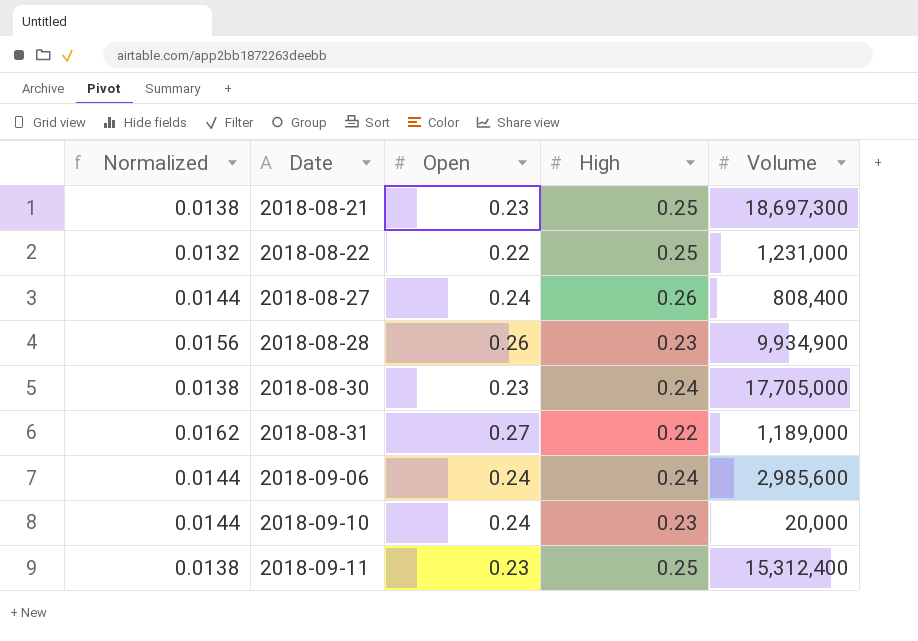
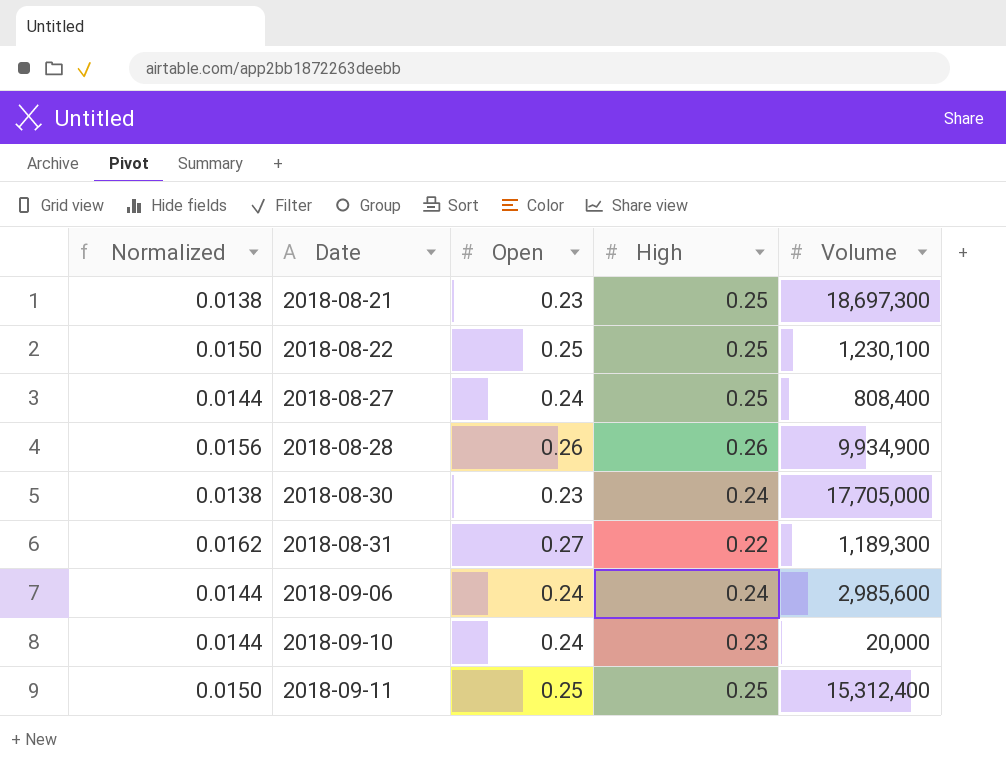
2018-08-22 | Normalized: 0.0132 -> 0.0150
2018-08-22 | Open: 0.22 -> 0.25
2018-08-22 | Volume: 1,231,000 -> 1,230,100
2018-08-27 | High: 0.26 -> 0.25
2018-08-28 | High: 0.23 -> 0.26
2018-08-31 | Volume: 1,189,000 -> 1,189,300
2018-09-11 | Normalized: 0.0138 -> 0.0150
2018-09-11 | Open: 0.23 -> 0.25

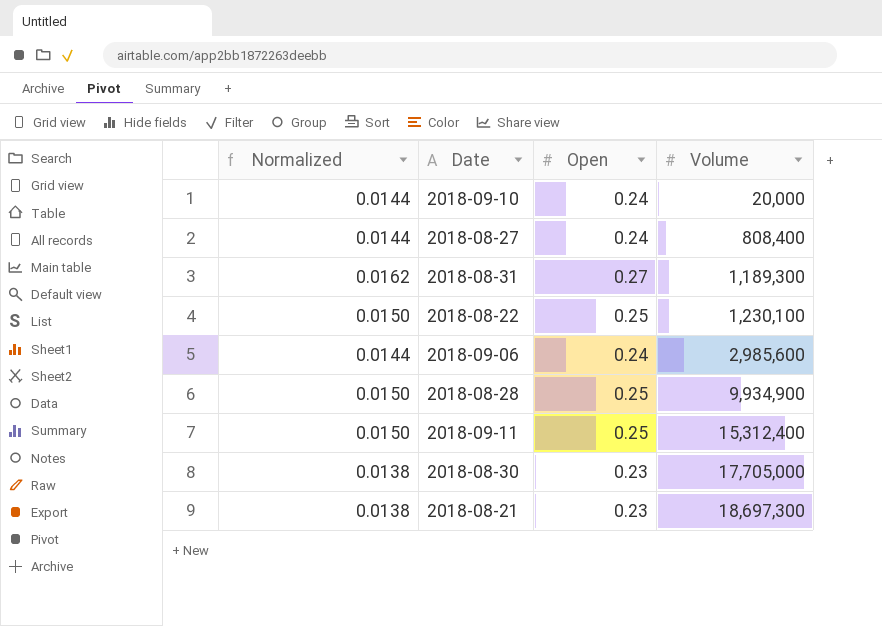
row order: Date ascending -> Volume ascending
column High | position: 4 -> none
2018-08-28 | Normalized: 0.0156 -> 0.0150
2018-08-28 | Open: 0.26 -> 0.25

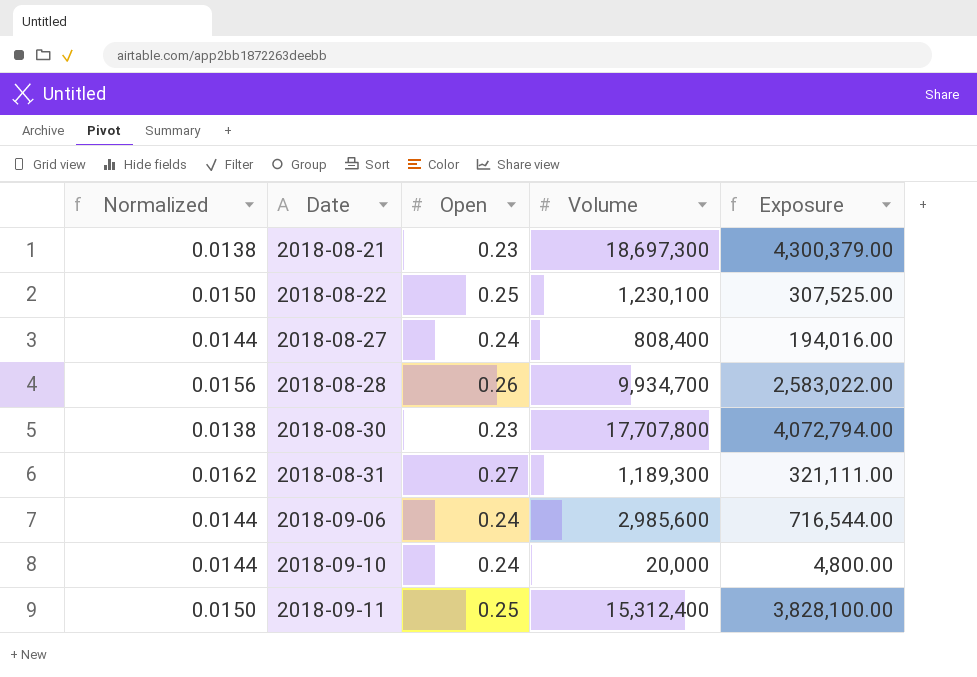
row order: Volume ascending -> Date ascending
column Exposure | formula: none -> [Open] * [Volume]
2018-08-28 | Normalized: 0.0150 -> 0.0156
2018-08-28 | Open: 0.25 -> 0.26
2018-08-28 | Volume: 9,934,900 -> 9,934,700
2018-08-30 | Volume: 17,705,000 -> 17,707,800

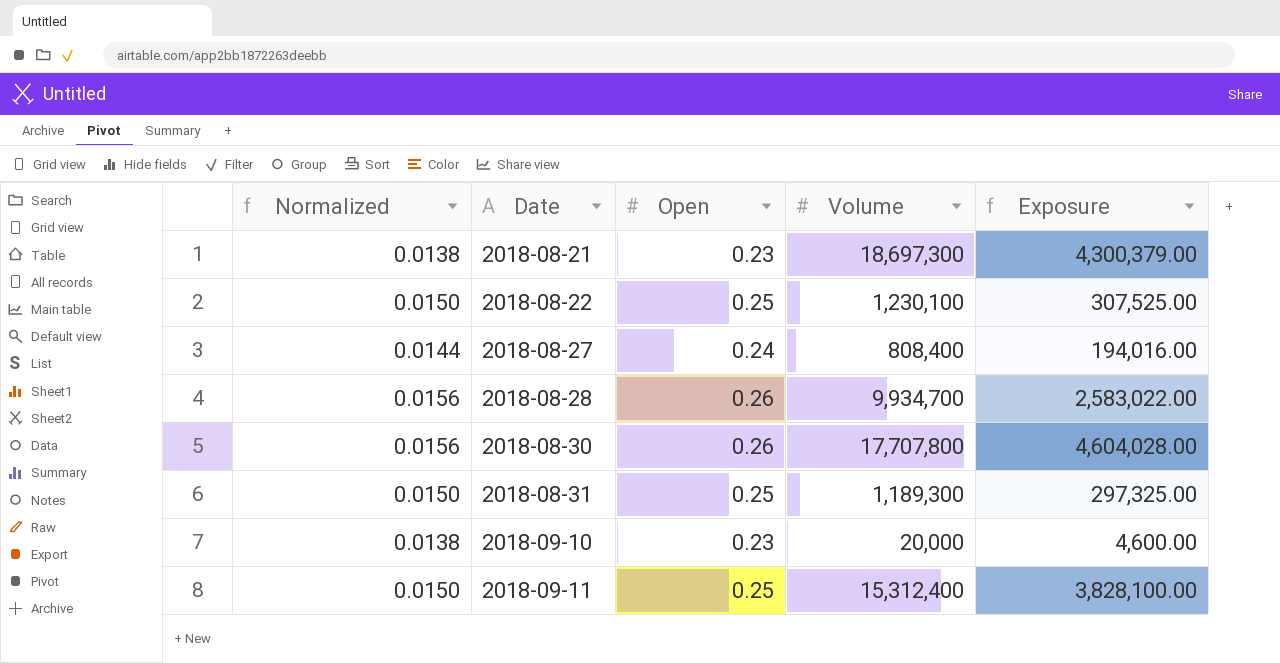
row 2018-09-06: 0.0144 | 0.24 | 2,985,600 | 716,544.00 -> none
2018-08-30 | Normalized: 0.0138 -> 0.0156
2018-08-30 | Open: 0.23 -> 0.26
2018-08-30 | Exposure: 4,072,794.00 -> 4,604,028.00
2018-08-31 | Normalized: 0.0162 -> 0.0150
2018-08-31 | Open: 0.27 -> 0.25
2018-08-31 | Exposure: 321,111.00 -> 297,325.00
2018-09-10 | Normalized: 0.0144 -> 0.0138
2018-09-10 | Open: 0.24 -> 0.23
2018-09-10 | Exposure: 4,800.00 -> 4,600.00

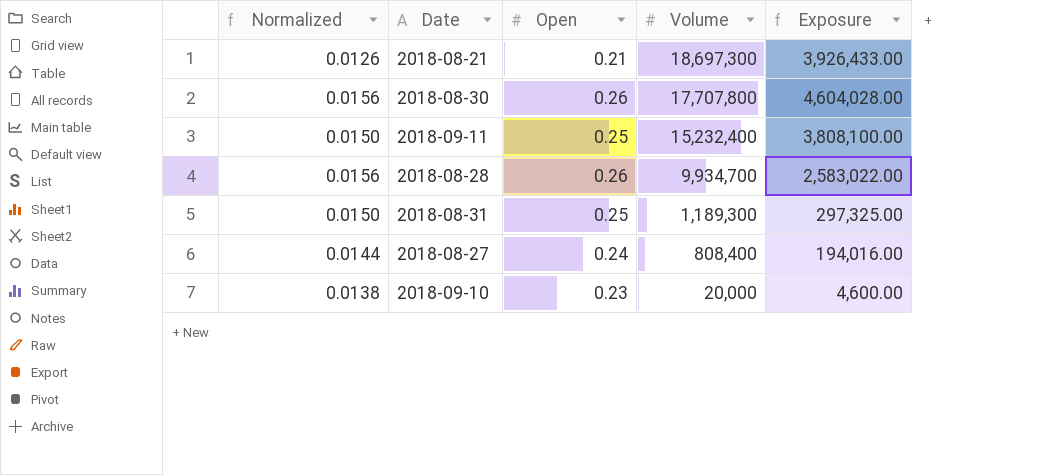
row order: Date ascending -> Volume descending
row 2018-08-22: 0.0150 | 0.25 | 1,230,100 | 307,525.00 -> none
2018-08-21 | Normalized: 0.0138 -> 0.0126
2018-08-21 | Open: 0.23 -> 0.21
2018-08-21 | Exposure: 4,300,379.00 -> 3,926,433.00
2018-09-11 | Volume: 15,312,400 -> 15,232,400
2018-09-11 | Exposure: 3,828,100.00 -> 3,808,100.00

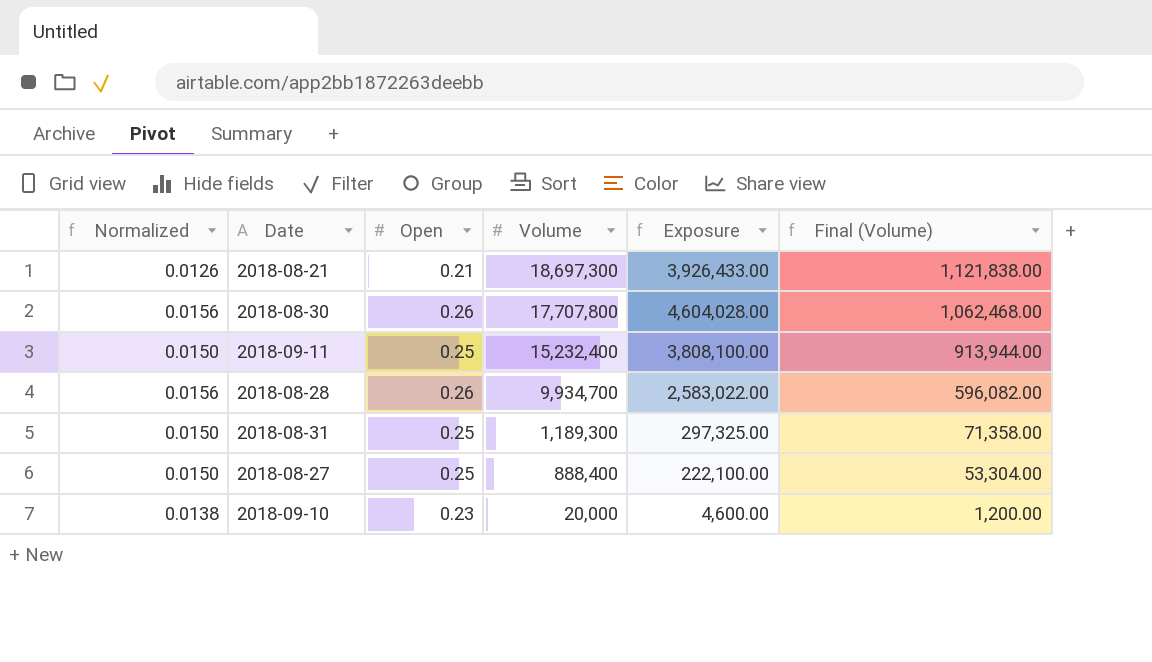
column Final (Volume) | formula: none -> [Volume] * 0.06
2018-08-27 | Normalized: 0.0144 -> 0.0150
2018-08-27 | Open: 0.24 -> 0.25
2018-08-27 | Volume: 808,400 -> 888,400
2018-08-27 | Exposure: 194,016.00 -> 222,100.00

